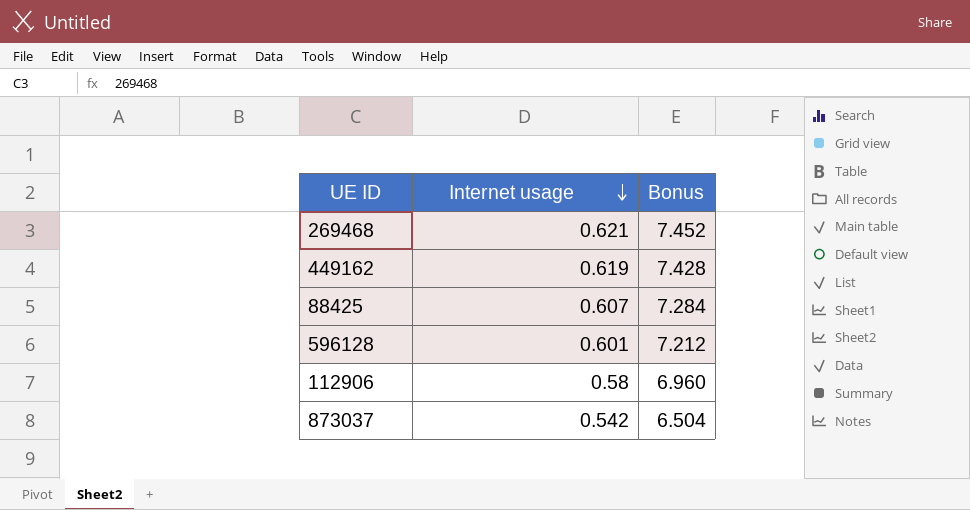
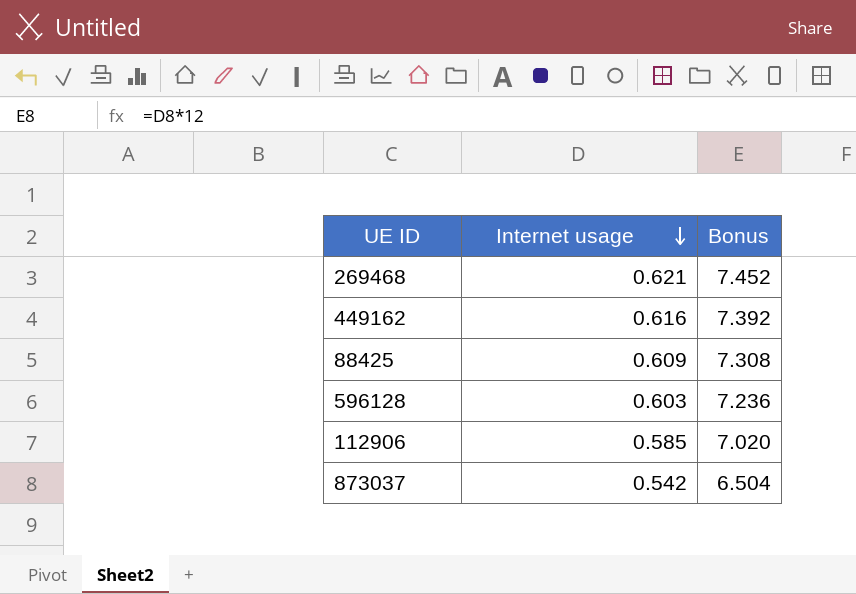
449162 | Internet usage: 0.619 -> 0.616
449162 | Bonus: 7.428 -> 7.392
88425 | Internet usage: 0.607 -> 0.609
88425 | Bonus: 7.284 -> 7.308
596128 | Internet usage: 0.601 -> 0.603
596128 | Bonus: 7.212 -> 7.236
112906 | Internet usage: 0.58 -> 0.585
112906 | Bonus: 6.960 -> 7.020

